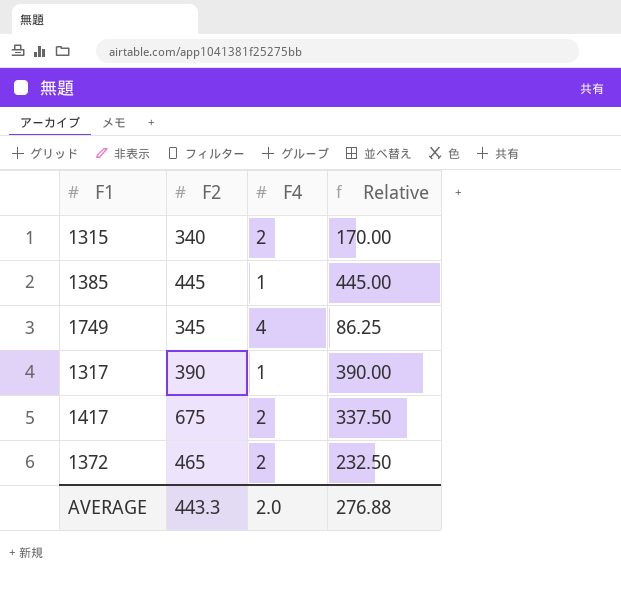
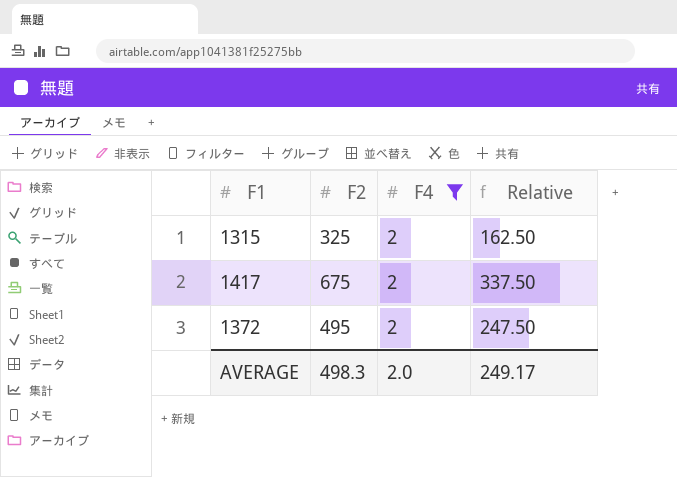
filter: none -> F4 = 2
1315 | F2: 340 -> 325
1315 | Relative: 170.00 -> 162.50
1372 | F2: 465 -> 495
1372 | Relative: 232.50 -> 247.50
AVERAGE | F2: 443.3 -> 498.3
AVERAGE | Relative: 276.88 -> 249.17

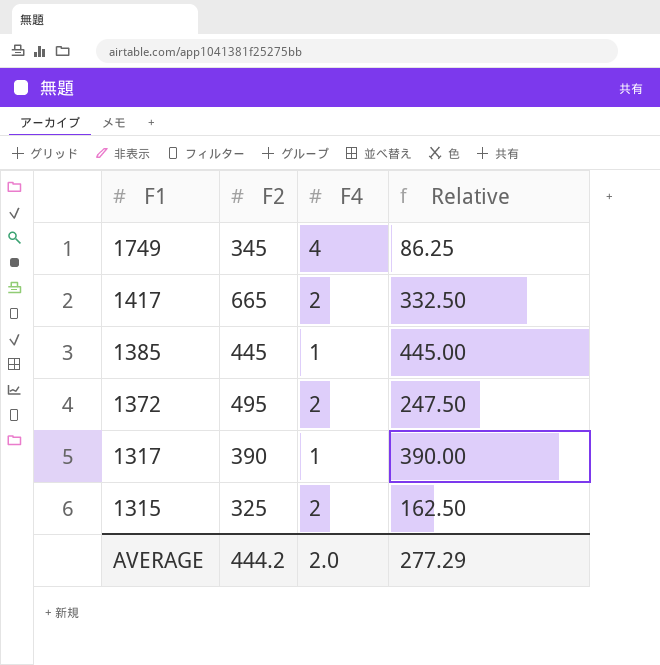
filter: F4 = 2 -> none
row order: none -> F1 descending
1417 | F2: 675 -> 665
1417 | Relative: 337.50 -> 332.50
AVERAGE | F2: 498.3 -> 444.2
AVERAGE | Relative: 249.17 -> 277.29

